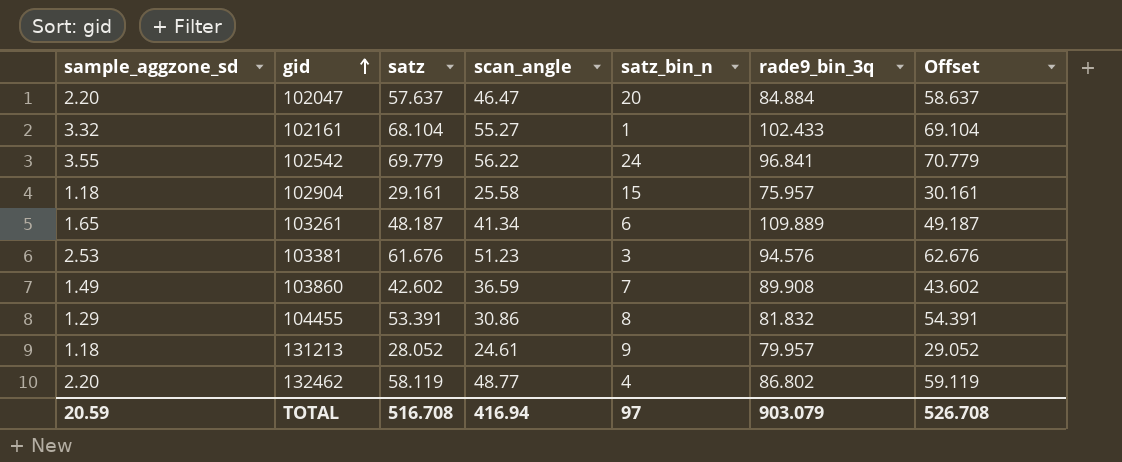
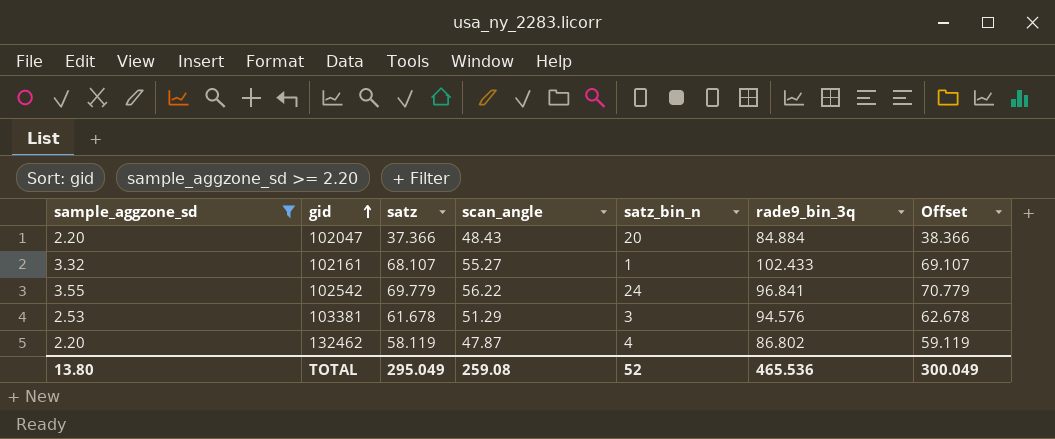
filter: none -> sample_aggzone_sd >= 2.20
102047 | satz: 57.637 -> 37.366
102047 | scan_angle: 46.47 -> 48.43
102047 | Offset: 58.637 -> 38.366
102161 | satz: 68.104 -> 68.107
102161 | Offset: 69.104 -> 69.107
103381 | satz: 61.676 -> 61.678
103381 | scan_angle: 51.23 -> 51.29
103381 | Offset: 62.676 -> 62.678
132462 | scan_angle: 48.77 -> 47.87
TOTAL | sample_aggzone_sd: 20.59 -> 13.80
TOTAL | satz: 516.708 -> 295.049
TOTAL | scan_angle: 416.94 -> 259.08
TOTAL | satz_bin_n: 97 -> 52
TOTAL | rade9_bin_3q: 903.079 -> 465.536
TOTAL | Offset: 526.708 -> 300.049

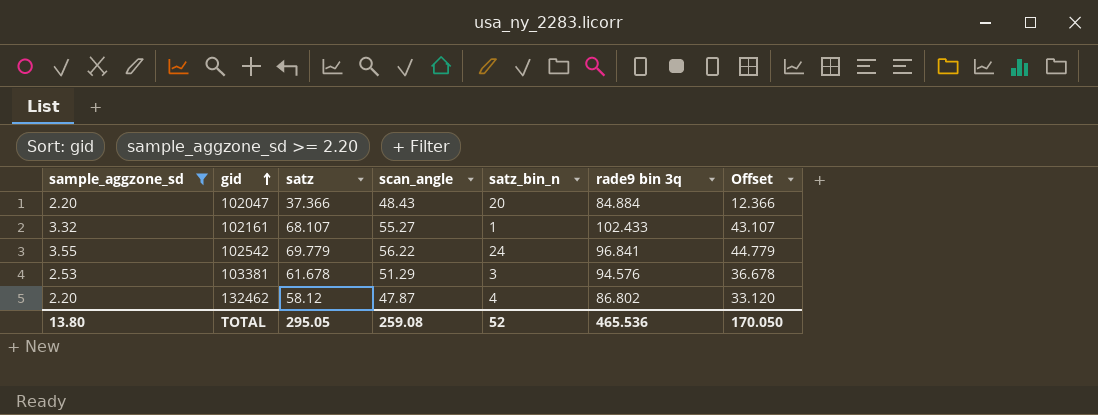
column name: rade9_bin_3q -> rade9 bin 3q
column Offset | formula: [satz] + 1 -> [satz] - 25
132462 | satz: 58.119 -> 58.12
TOTAL | satz: 295.049 -> 295.05
TOTAL | Offset: 300.049 -> 170.050

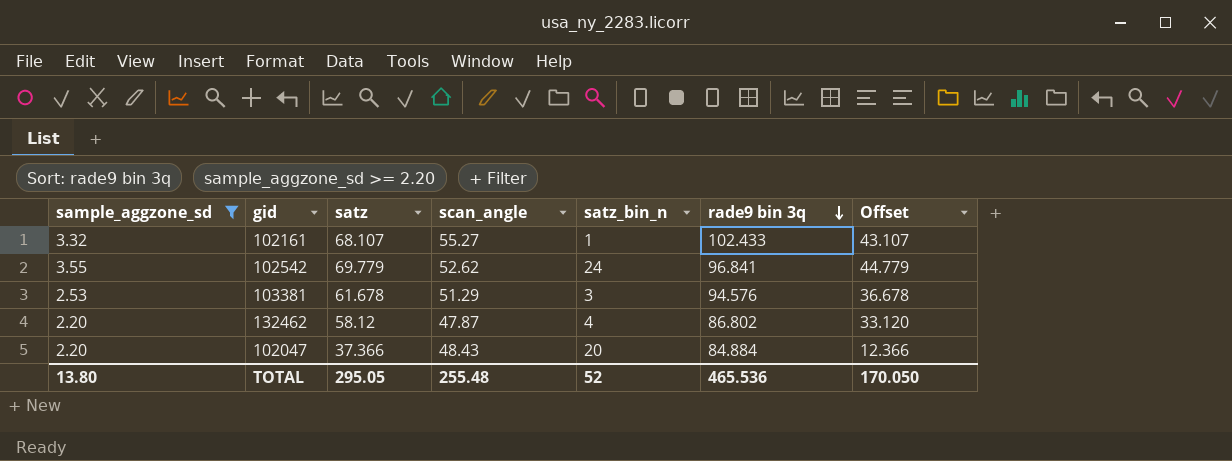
row order: gid ascending -> rade9 bin 3q descending
102542 | scan_angle: 56.22 -> 52.62
TOTAL | scan_angle: 259.08 -> 255.48

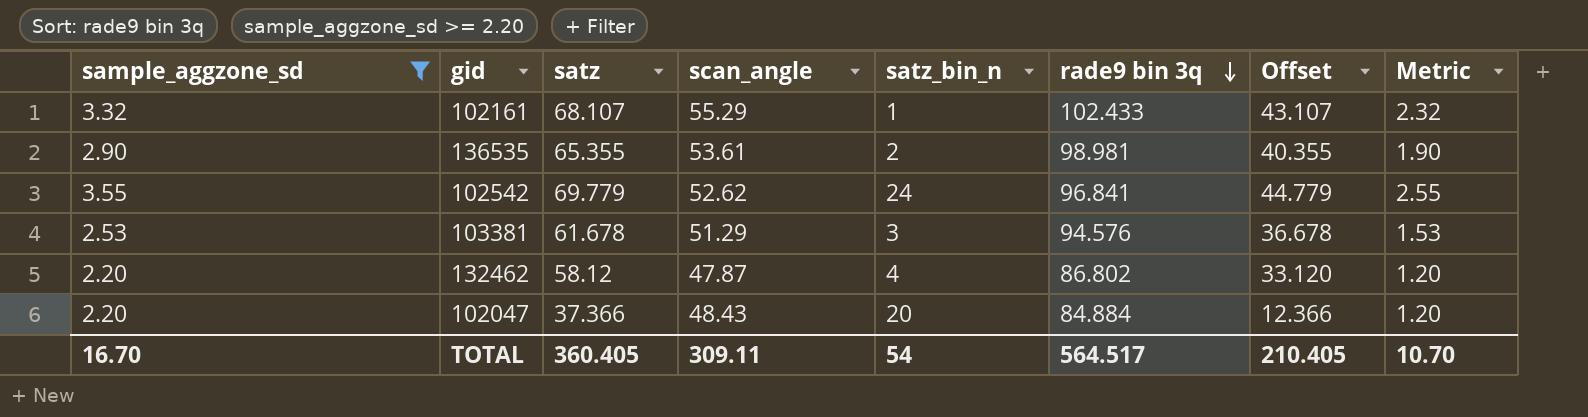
column Metric | formula: none -> [sample_aggzone_sd] - 1
102161 | scan_angle: 55.27 -> 55.29
row 136535: none -> 2.90 | 65.355 | 53.61 | 2 | 98.981 | 40.355 | 1.90
TOTAL | sample_aggzone_sd: 13.80 -> 16.70
TOTAL | satz: 295.05 -> 360.405
TOTAL | scan_angle: 255.48 -> 309.11
TOTAL | satz_bin_n: 52 -> 54
TOTAL | rade9 bin 3q: 465.536 -> 564.517
TOTAL | Offset: 170.050 -> 210.405

